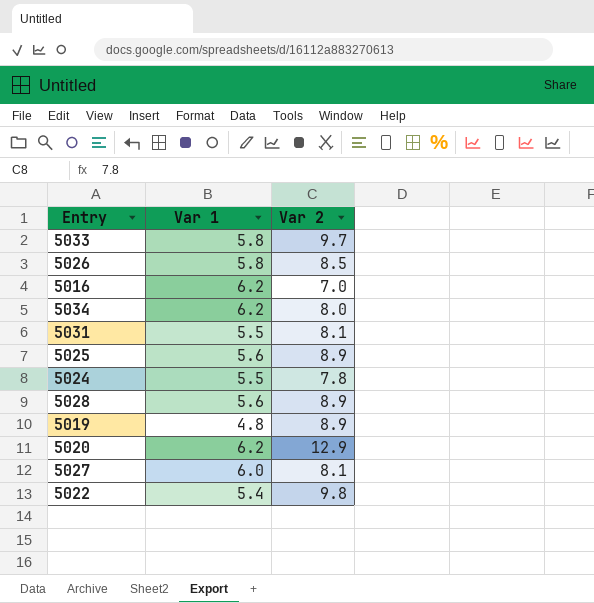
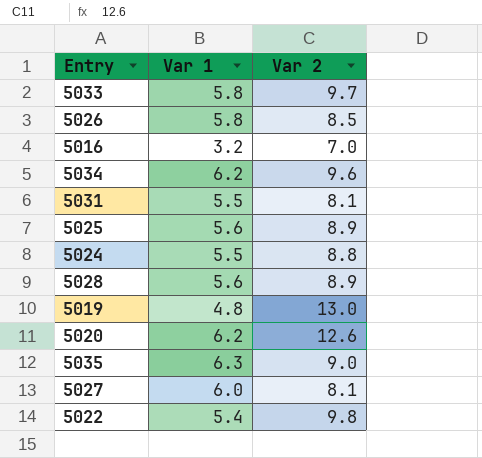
5016 | Var 1: 6.2 -> 3.2
5034 | Var 2: 8.0 -> 9.6
5024 | Var 2: 7.8 -> 8.8
5019 | Var 2: 8.9 -> 13.0
5020 | Var 2: 12.9 -> 12.6
row 5035: none -> 6.3 | 9.0

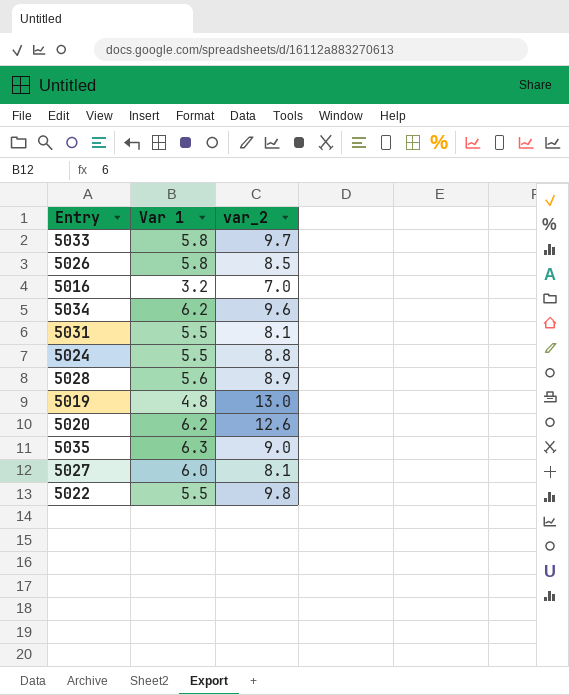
column name: Var 2 -> var_2
row 5025: 5.6 | 8.9 -> none
5022 | Var 1: 5.4 -> 5.5

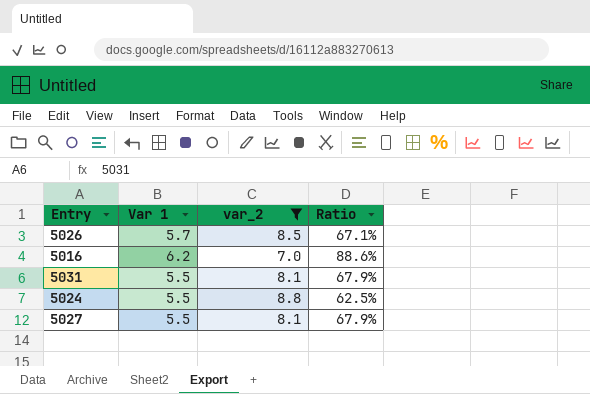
filter: none -> var_2 <= 8.8
column Ratio | formula: none -> [Var 1] / [var_2]
5026 | Var 1: 5.8 -> 5.7
5016 | Var 1: 3.2 -> 6.2
5027 | Var 1: 6.0 -> 5.5

